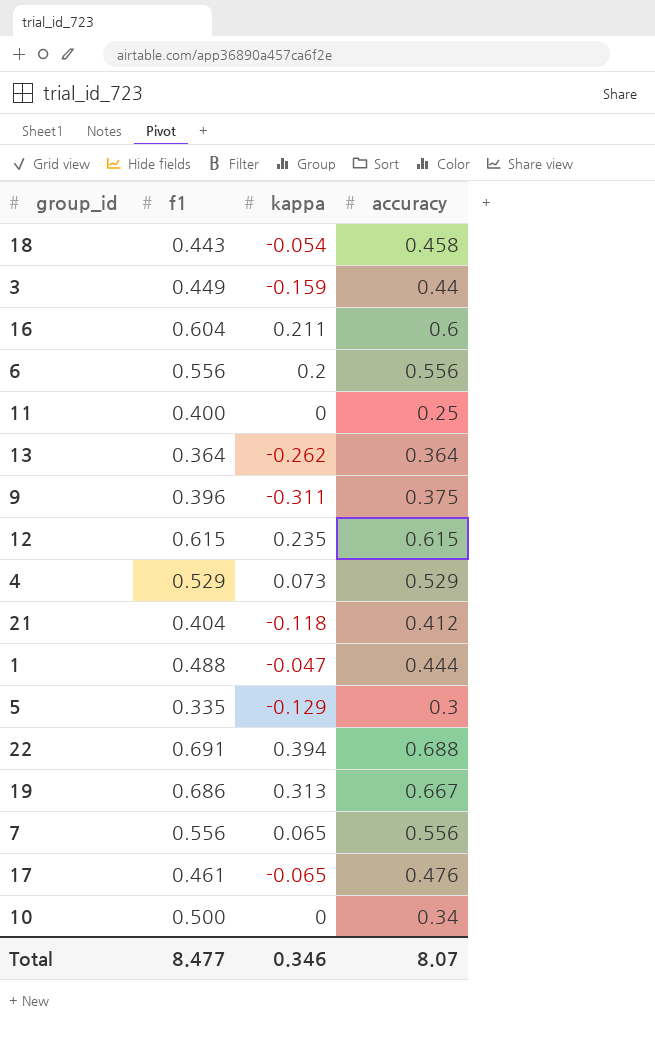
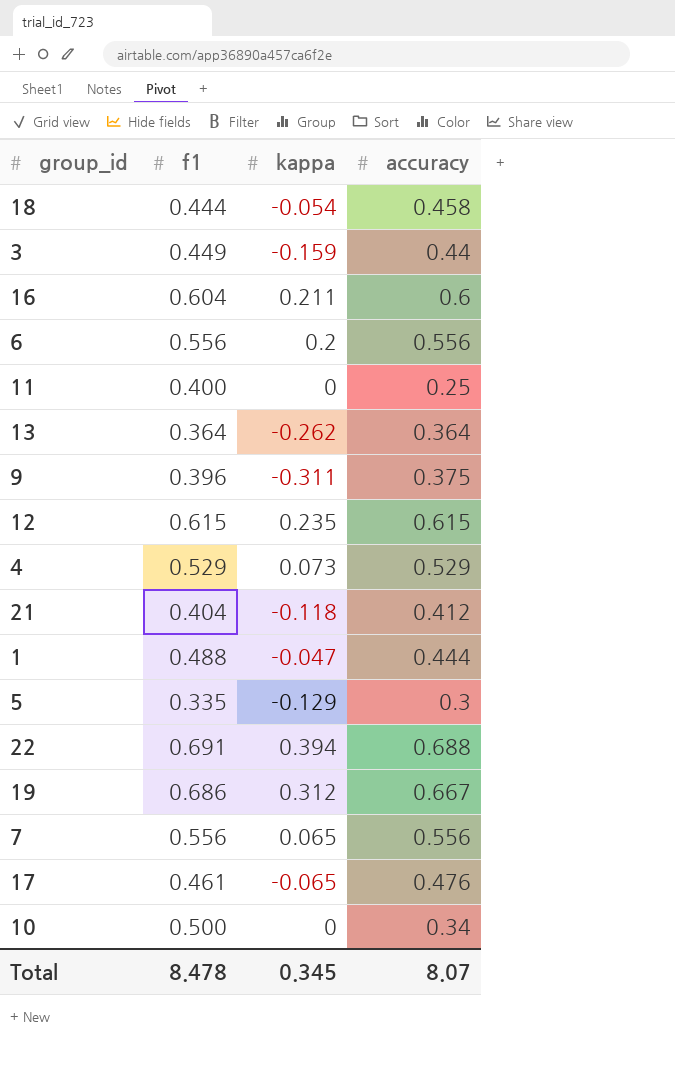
18 | f1: 0.443 -> 0.444
19 | kappa: 0.313 -> 0.312
Total | f1: 8.477 -> 8.478
Total | kappa: 0.346 -> 0.345

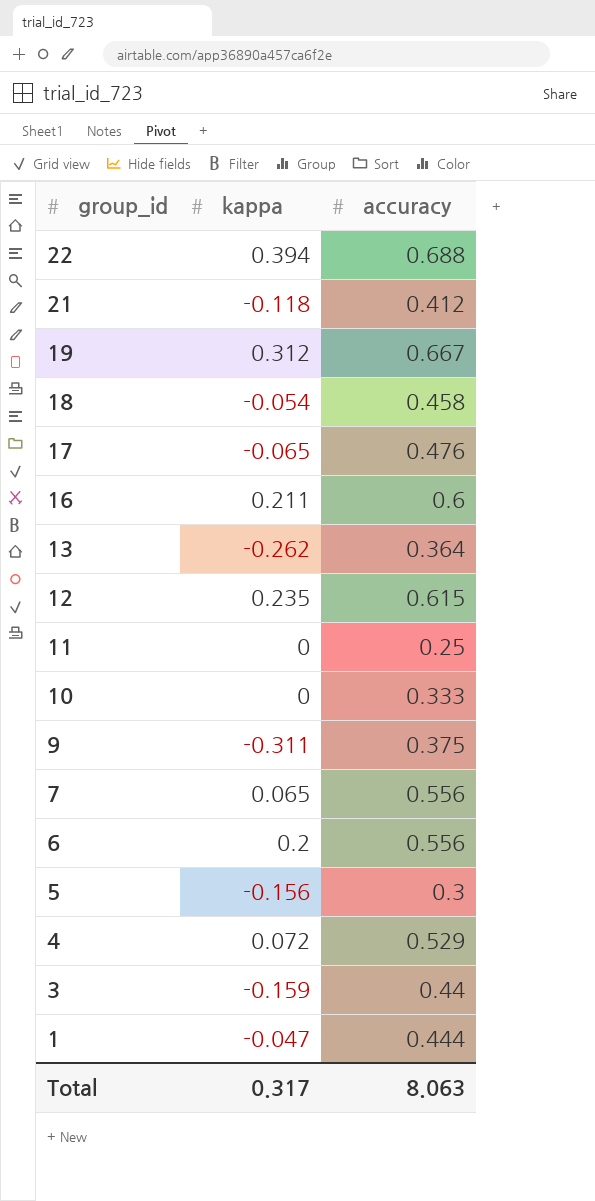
row order: none -> group_id descending
column f1 | position: 2 -> none
10 | accuracy: 0.34 -> 0.333
5 | kappa: -0.129 -> -0.156
4 | kappa: 0.073 -> 0.072
Total | kappa: 0.345 -> 0.317
Total | accuracy: 8.07 -> 8.063

